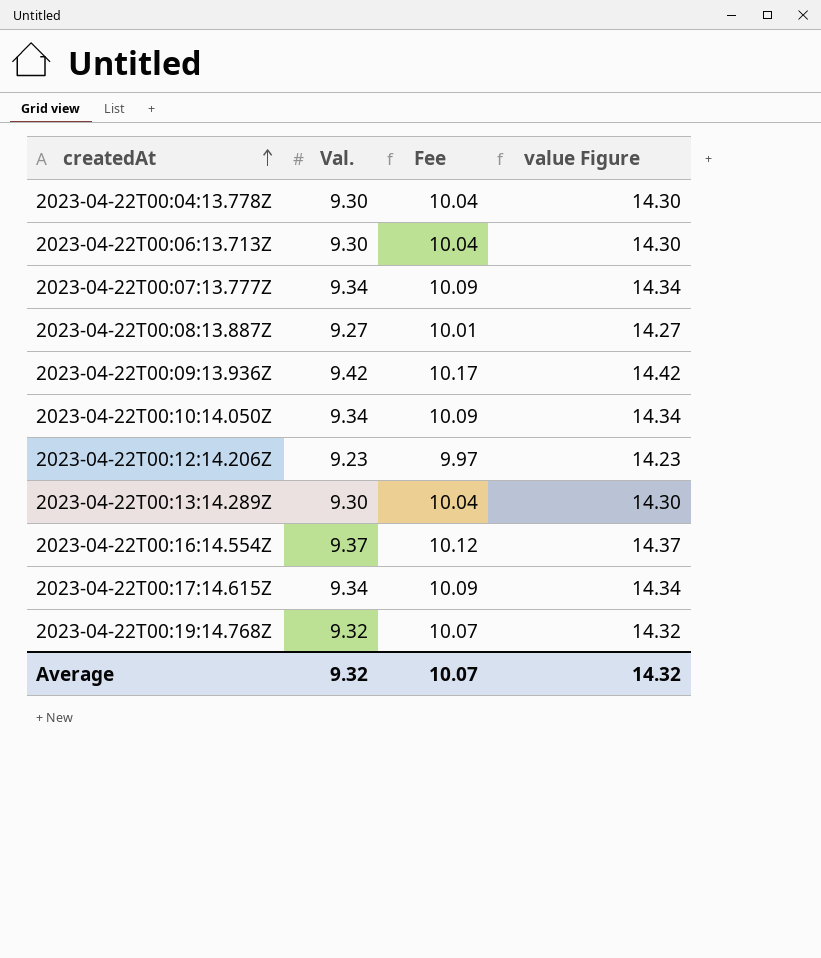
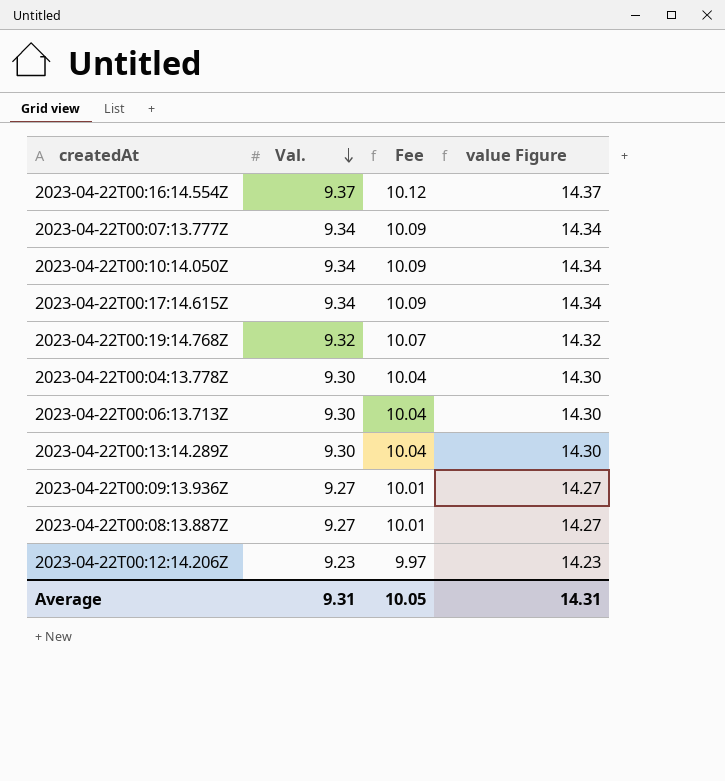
row order: createdAt ascending -> Val. descending
2023-04-22T00:09:13.936Z | Val.: 9.42 -> 9.27
2023-04-22T00:09:13.936Z | Fee: 10.17 -> 10.01
2023-04-22T00:09:13.936Z | value Figure: 14.42 -> 14.27
Average | Val.: 9.32 -> 9.31
Average | Fee: 10.07 -> 10.05
Average | value Figure: 14.32 -> 14.31

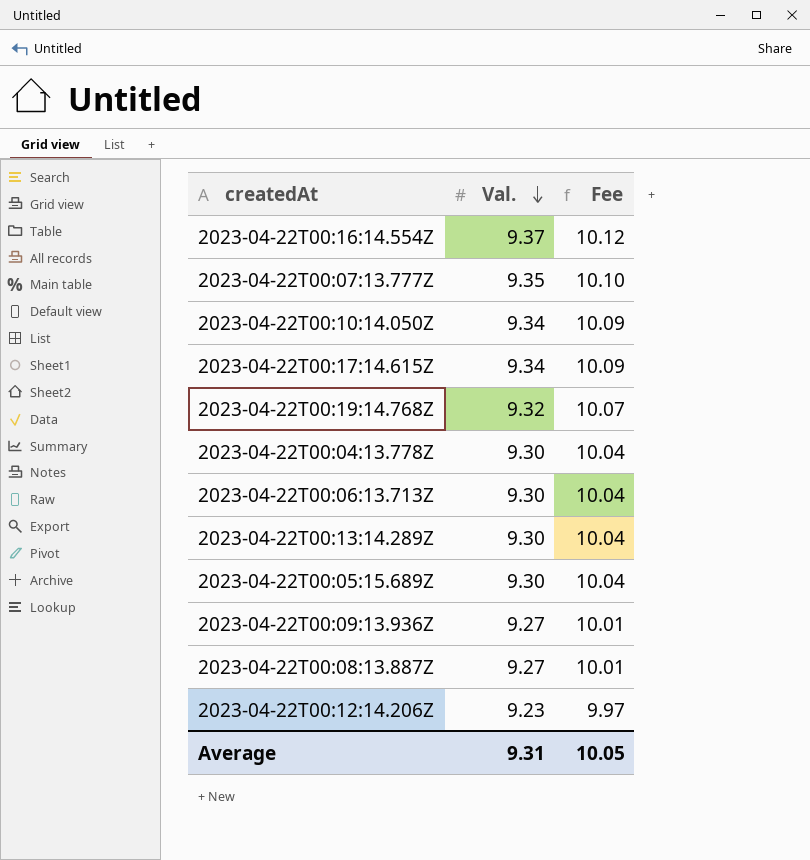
column value Figure | formula: [Val.] + 5 -> none
2023-04-22T00:07:13.777Z | Val.: 9.34 -> 9.35
2023-04-22T00:07:13.777Z | Fee: 10.09 -> 10.10
row 2023-04-22T00:05:15.689Z: none -> 9.30 | 10.04

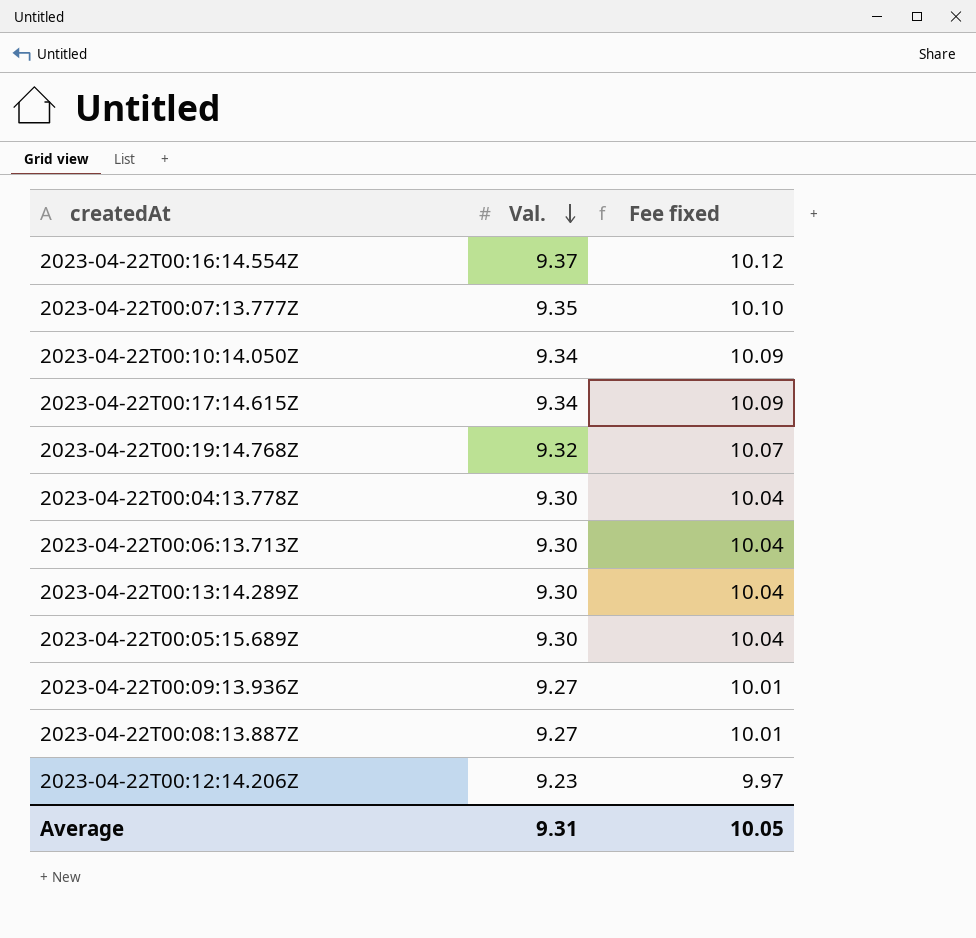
column name: Fee -> Fee fixed

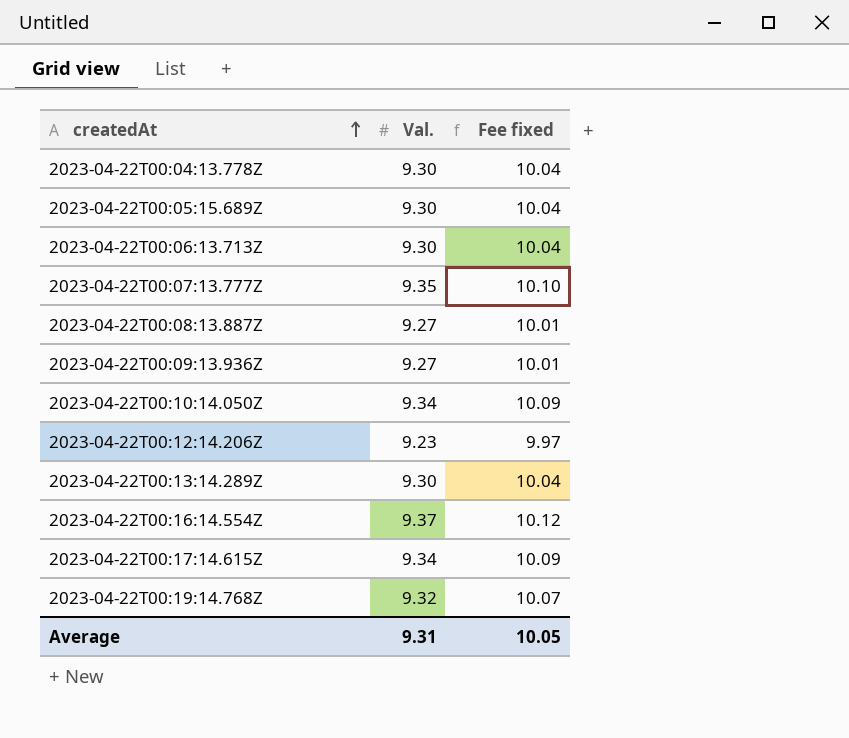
row order: Val. descending -> createdAt ascending

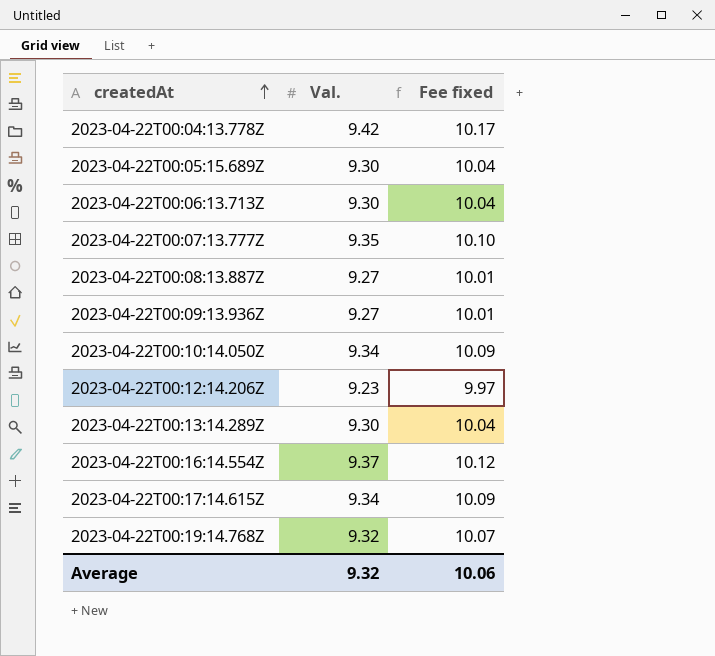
2023-04-22T00:04:13.778Z | Val.: 9.30 -> 9.42
2023-04-22T00:04:13.778Z | Fee fixed: 10.04 -> 10.17
Average | Val.: 9.31 -> 9.32
Average | Fee fixed: 10.05 -> 10.06

